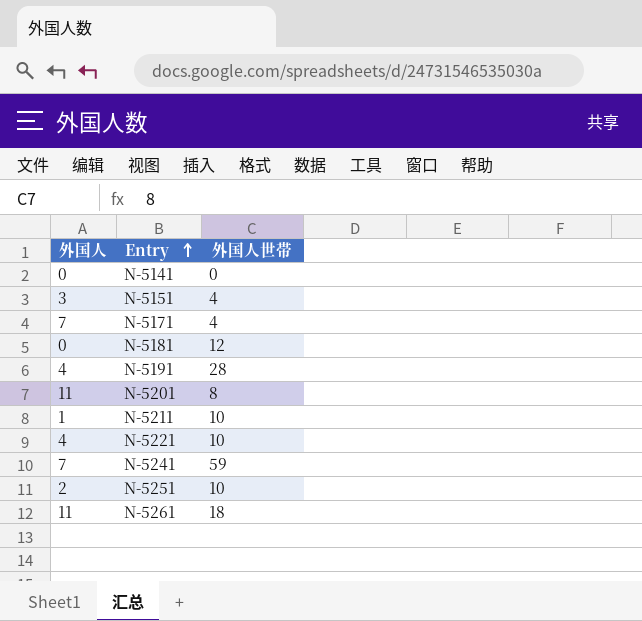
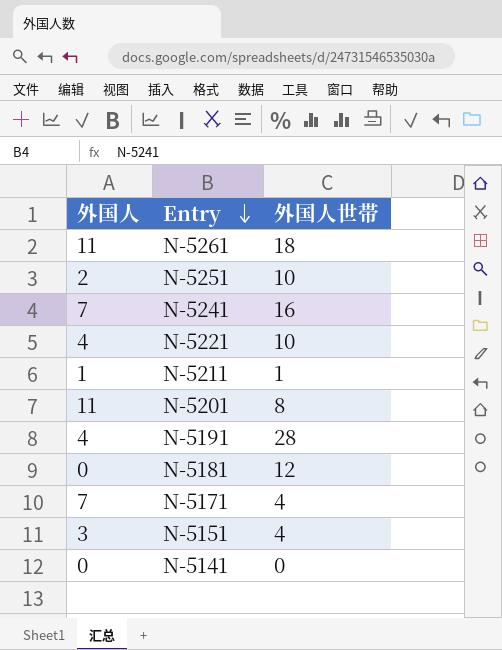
row order: Entry ascending -> Entry descending
N-5241 | 外国人世帯: 59 -> 16
N-5211 | 外国人世帯: 10 -> 1

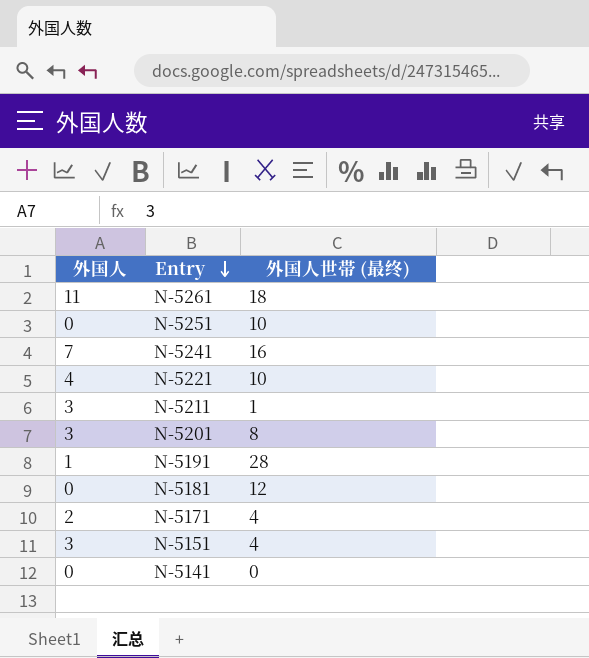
column name: 外国人世帯 -> 外国人世帯 (最终)
N-5251 | 外国人: 2 -> 0
N-5211 | 外国人: 1 -> 3
N-5201 | 外国人: 11 -> 3
N-5191 | 外国人: 4 -> 1
N-5171 | 外国人: 7 -> 2

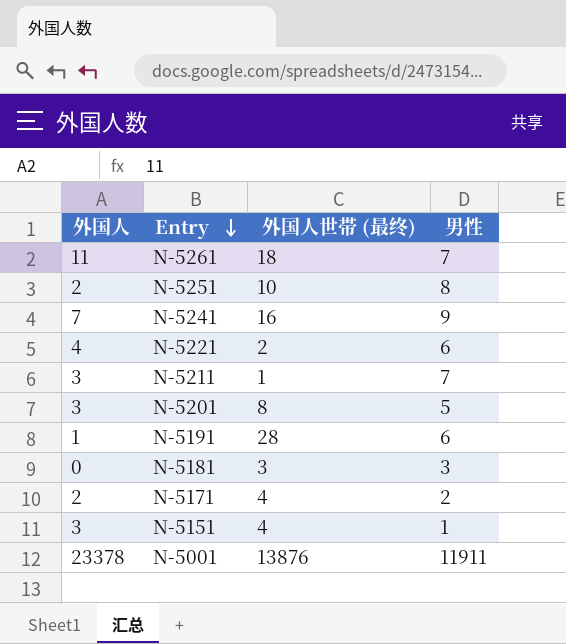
column 男性 | position: none -> 4
row N-5141: 0 | 0 -> none
N-5251 | 外国人: 0 -> 2
N-5221 | 外国人世帯 (最终): 10 -> 2
N-5181 | 外国人世帯 (最终): 12 -> 3
row N-5001: none -> 23378 | 13876 | 11911

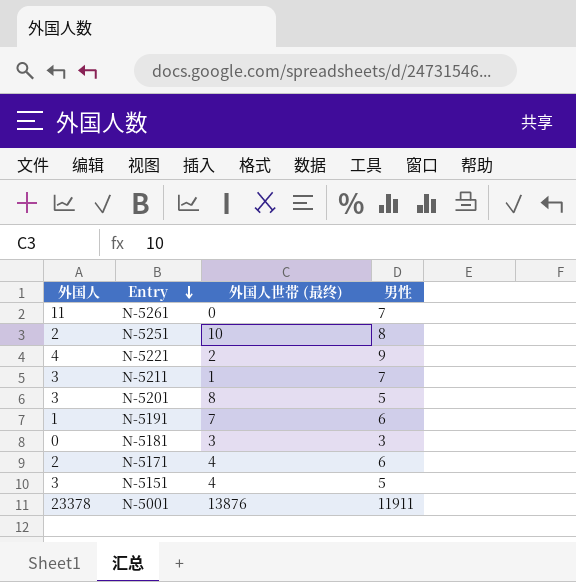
row N-5241: 7 | 16 | 9 -> none
N-5261 | 外国人世帯 (最终): 18 -> 0
N-5221 | 男性: 6 -> 9
N-5191 | 外国人世帯 (最终): 28 -> 7
N-5171 | 男性: 2 -> 6
N-5151 | 男性: 1 -> 5

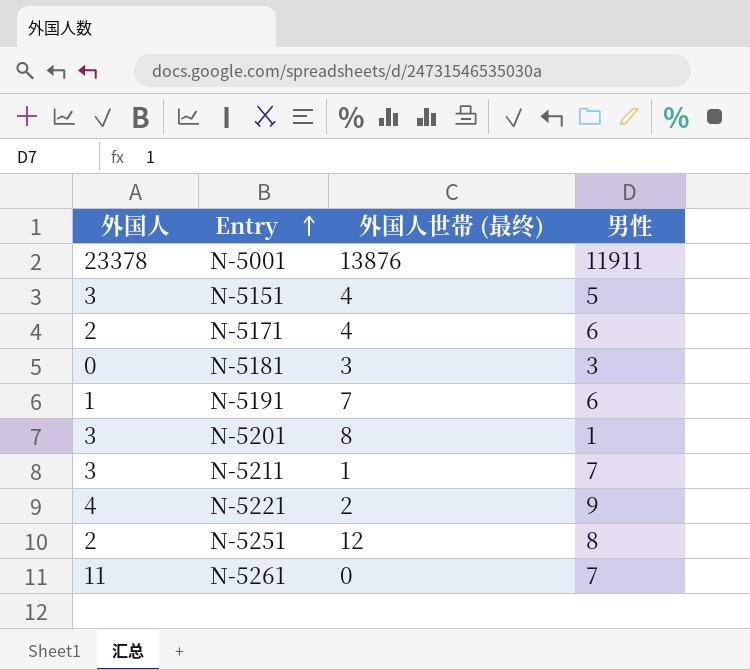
row order: Entry descending -> Entry ascending
N-5201 | 男性: 5 -> 1
N-5251 | 外国人世帯 (最终): 10 -> 12

